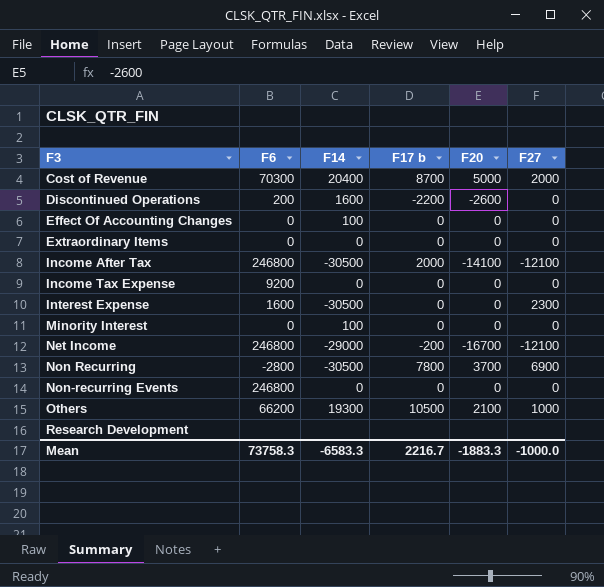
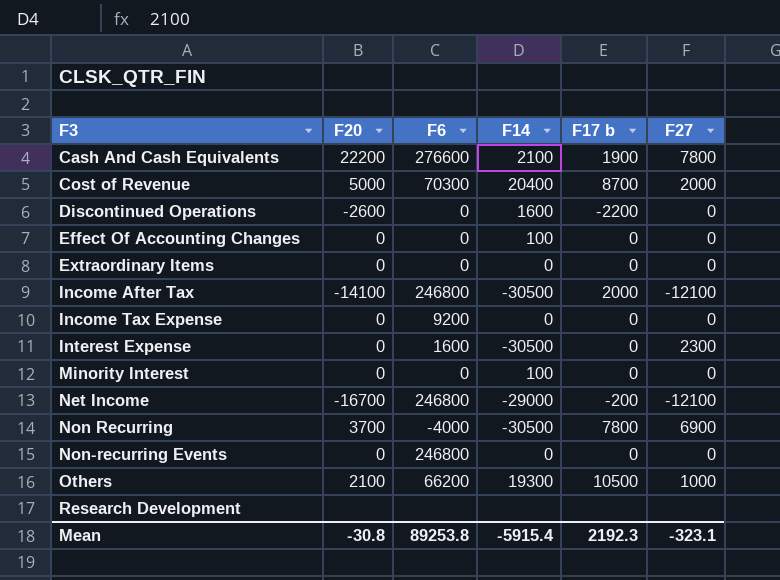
column F20 | position: 5 -> 2
row Cash And Cash Equivalents: none -> 22200 | 276600 | 2100 | 1900 | 7800
Discontinued Operations | F6: 200 -> 0
Non Recurring | F6: -2800 -> -4000
Mean | F20: -1883.3 -> -30.8
Mean | F6: 73758.3 -> 89253.8
Mean | F14: -6583.3 -> -5915.4
Mean | F17 b: 2216.7 -> 2192.3
Mean | F27: -1000.0 -> -323.1

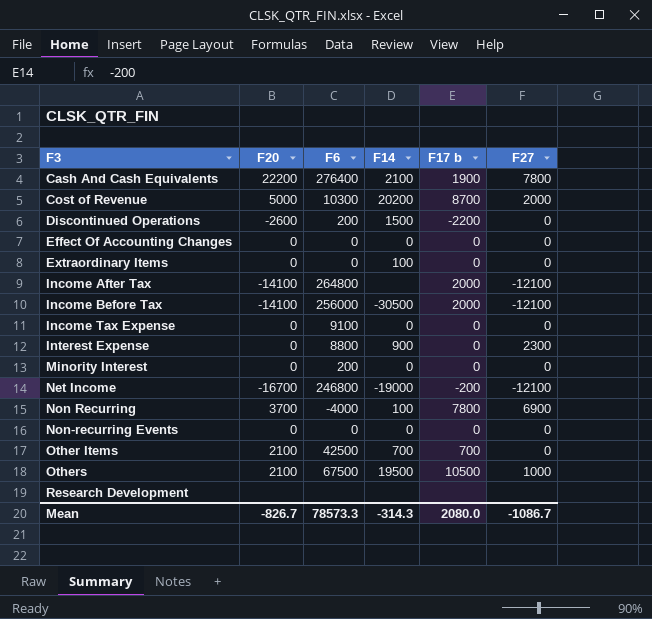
Cash And Cash Equivalents | F6: 276600 -> 276400
Cost of Revenue | F6: 70300 -> 10300
Cost of Revenue | F14: 20400 -> 20200
Discontinued Operations | F6: 0 -> 200
Discontinued Operations | F14: 1600 -> 1500
Effect Of Accounting Changes | F14: 100 -> 0
Extraordinary Items | F14: 0 -> 100
Income After Tax | F6: 246800 -> 264800
Income After Tax | F14: -30500 -> none
row Income Before Tax: none -> -14100 | 256000 | -30500 | 2000 | -12100
Income Tax Expense | F6: 9200 -> 9100
Interest Expense | F6: 1600 -> 8800
Interest Expense | F14: -30500 -> 900
Minority Interest | F6: 0 -> 200
Minority Interest | F14: 100 -> 0
Net Income | F14: -29000 -> -19000
Non Recurring | F14: -30500 -> 100
Non-recurring Events | F6: 246800 -> 0
row Other Items: none -> 2100 | 42500 | 700 | 700 | 0
Others | F6: 66200 -> 67500
Others | F14: 19300 -> 19500
Mean | F20: -30.8 -> -826.7
Mean | F6: 89253.8 -> 78573.3
Mean | F14: -5915.4 -> -314.3
Mean | F17 b: 2192.3 -> 2080.0
Mean | F27: -323.1 -> -1086.7

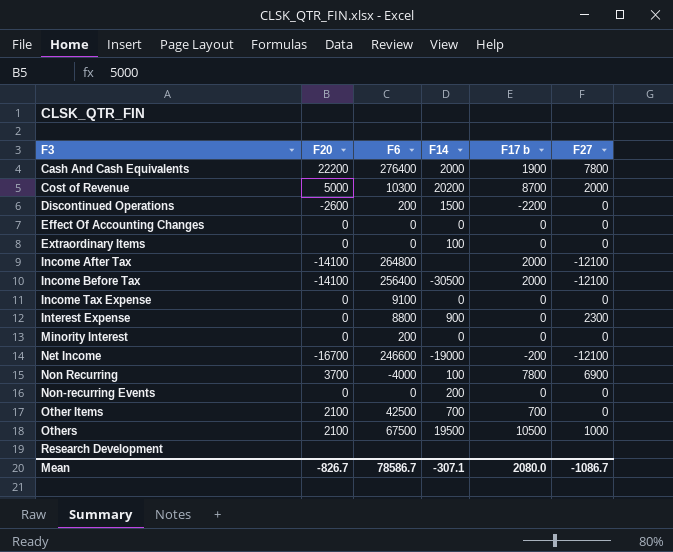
Cash And Cash Equivalents | F14: 2100 -> 2000
Income Before Tax | F6: 256000 -> 256400
Net Income | F6: 246800 -> 246600
Non-recurring Events | F14: 0 -> 200
Mean | F6: 78573.3 -> 78586.7
Mean | F14: -314.3 -> -307.1

